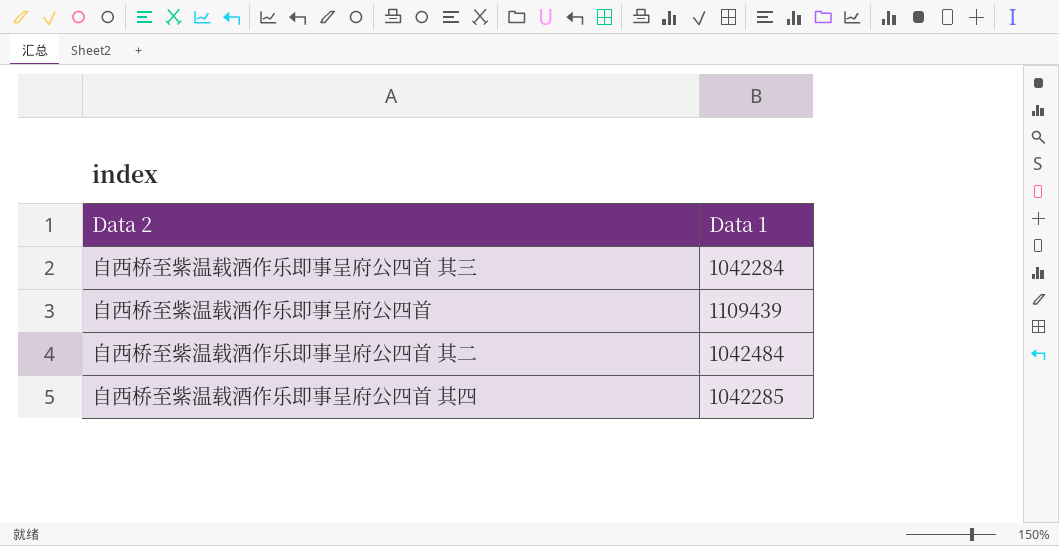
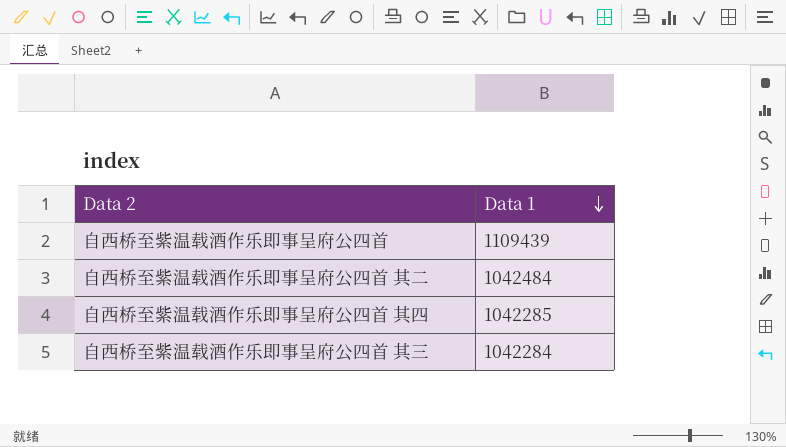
row order: none -> Data 1 descending

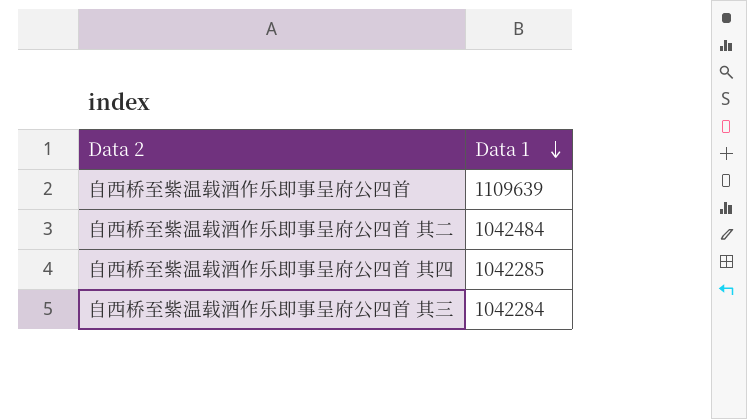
自西桥至紫温载酒作乐即事呈府公四首 | Data 1: 1109439 -> 1109639

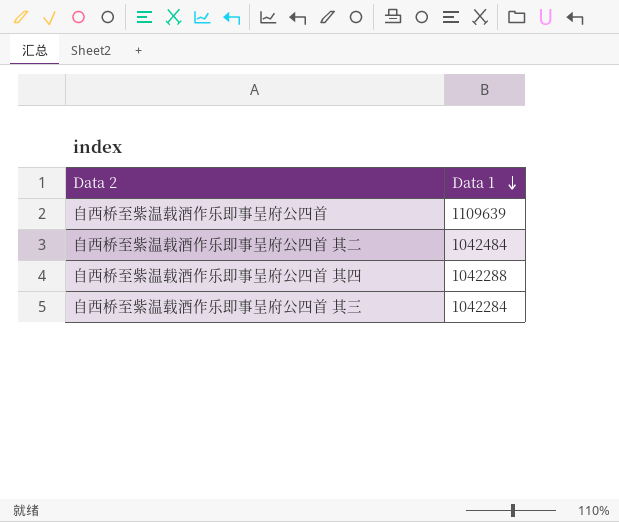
自西桥至紫温载酒作乐即事呈府公四首 其四 | Data 1: 1042285 -> 1042288

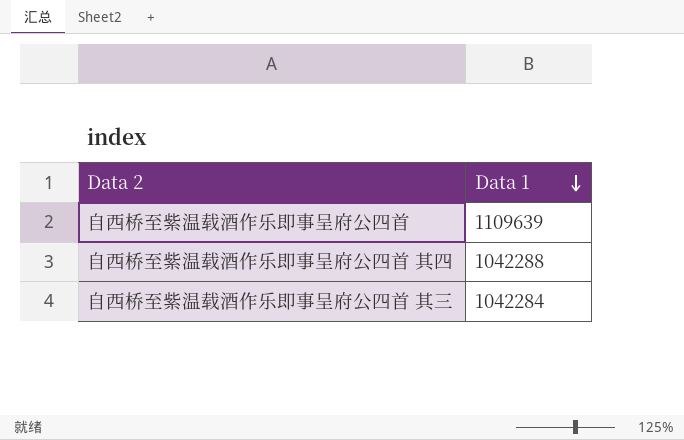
row 自西桥至紫温载酒作乐即事呈府公四首 其二: 1042484 -> none

